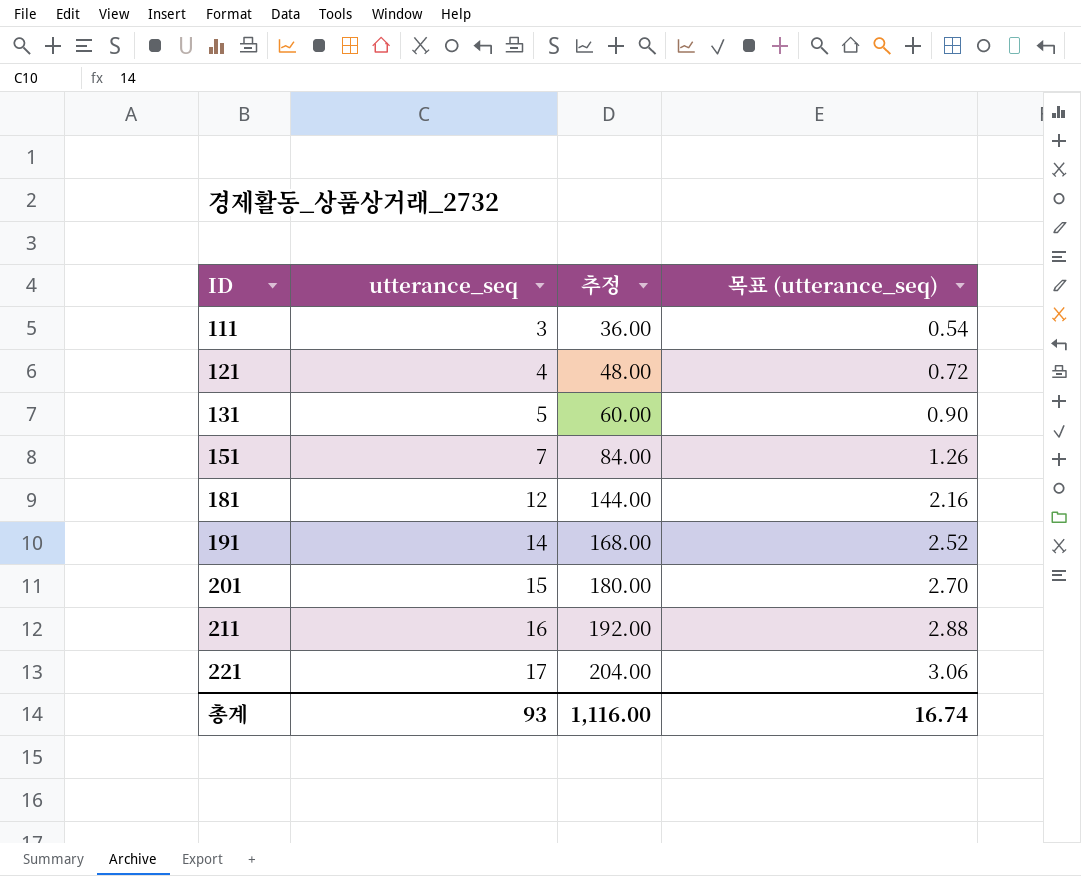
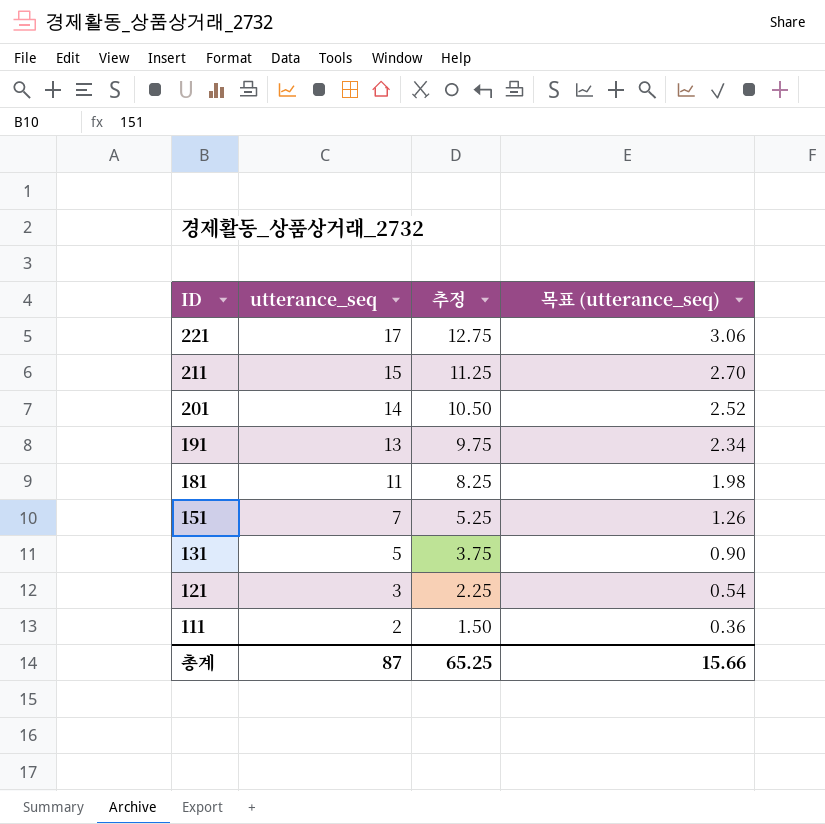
row order: ID ascending -> ID descending
column 추정 | formula: [utterance_seq] * 12 -> [utterance_seq] * 0.75
211 | utterance_seq: 16 -> 15
211 | 목표 (utterance_seq): 2.88 -> 2.70
201 | utterance_seq: 15 -> 14
201 | 목표 (utterance_seq): 2.70 -> 2.52
191 | utterance_seq: 14 -> 13
191 | 목표 (utterance_seq): 2.52 -> 2.34
181 | utterance_seq: 12 -> 11
181 | 목표 (utterance_seq): 2.16 -> 1.98
121 | utterance_seq: 4 -> 3
121 | 목표 (utterance_seq): 0.72 -> 0.54
111 | utterance_seq: 3 -> 2
111 | 목표 (utterance_seq): 0.54 -> 0.36
총계 | utterance_seq: 93 -> 87
총계 | 추정: 1,116.00 -> 65.25
총계 | 목표 (utterance_seq): 16.74 -> 15.66

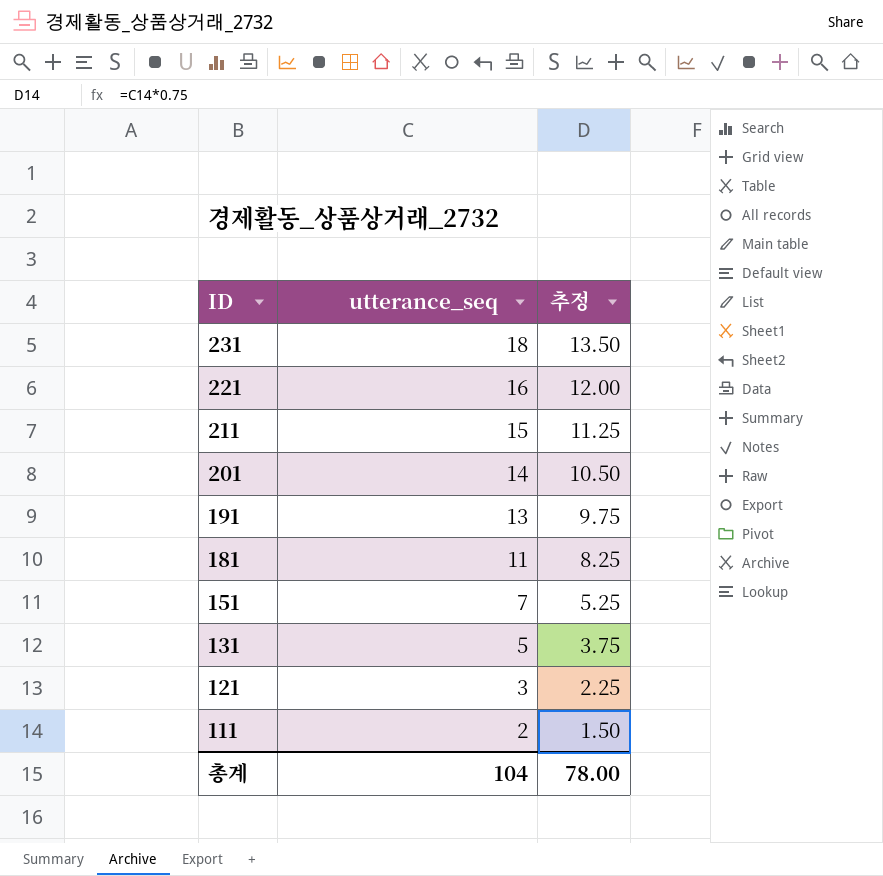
column 목표 (utterance_seq) | formula: [utterance_seq] * 0.18 -> none
row 231: none -> 18 | 13.50
221 | utterance_seq: 17 -> 16
221 | 추정: 12.75 -> 12.00
총계 | utterance_seq: 87 -> 104
총계 | 추정: 65.25 -> 78.00

